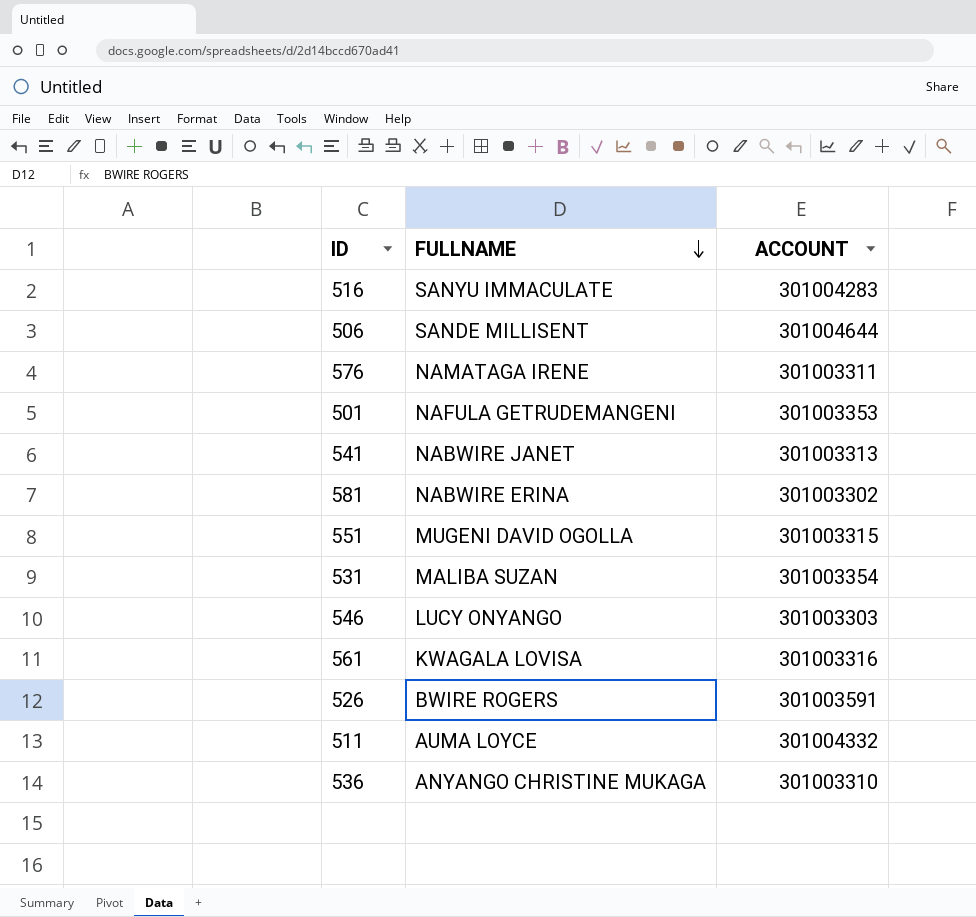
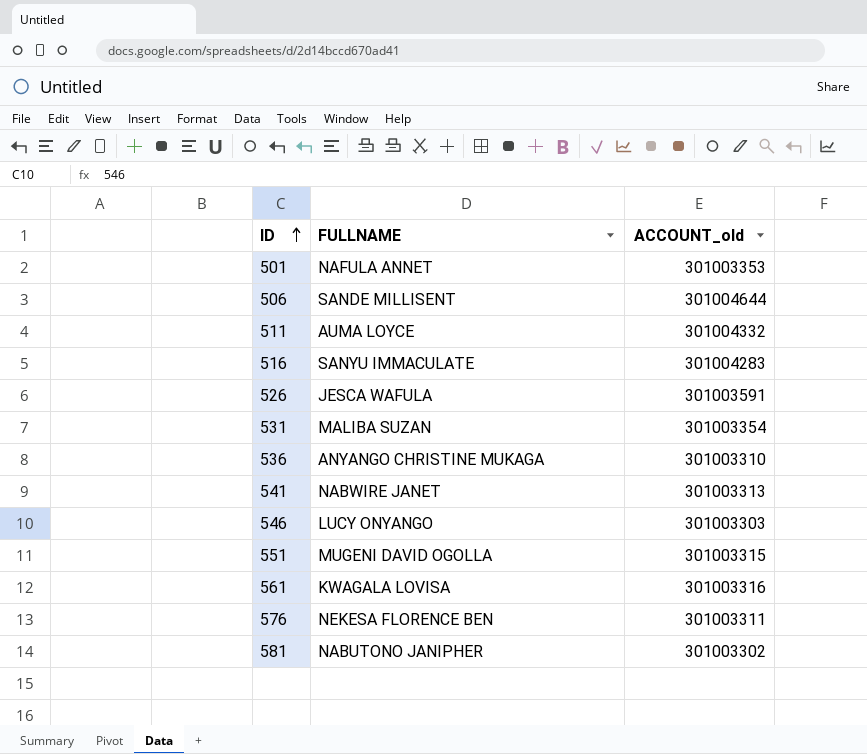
row order: FULLNAME descending -> ID ascending
column name: ACCOUNT -> ACCOUNT_old
501 | FULLNAME: NAFULA GETRUDEMANGENI -> NAFULA ANNET
526 | FULLNAME: BWIRE ROGERS -> JESCA WAFULA
576 | FULLNAME: NAMATAGA IRENE -> NEKESA FLORENCE BEN
581 | FULLNAME: NABWIRE ERINA -> NABUTONO JANIPHER

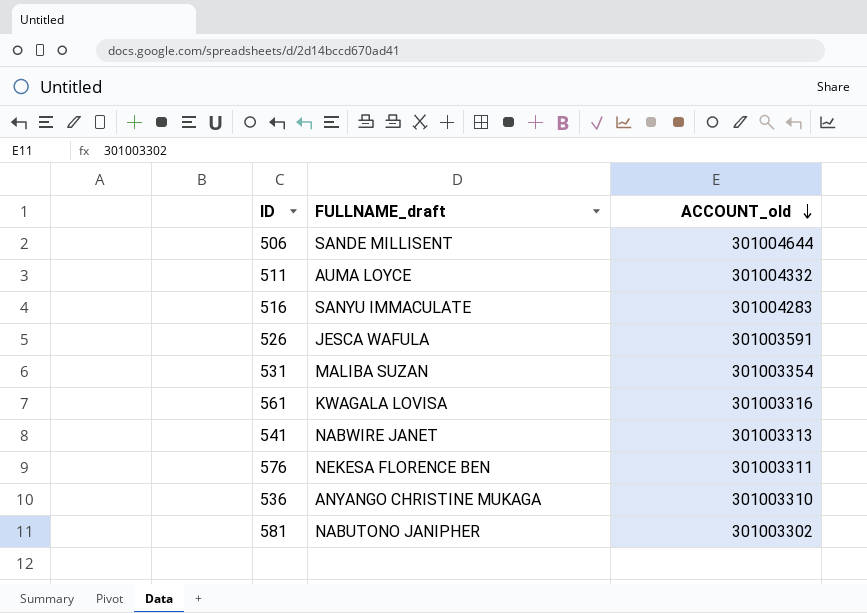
row order: ID ascending -> ACCOUNT_old descending
column name: FULLNAME -> FULLNAME_draft
row 501: NAFULA ANNET | 301003353 -> none
row 546: LUCY ONYANGO | 301003303 -> none
row 551: MUGENI DAVID OGOLLA | 301003315 -> none

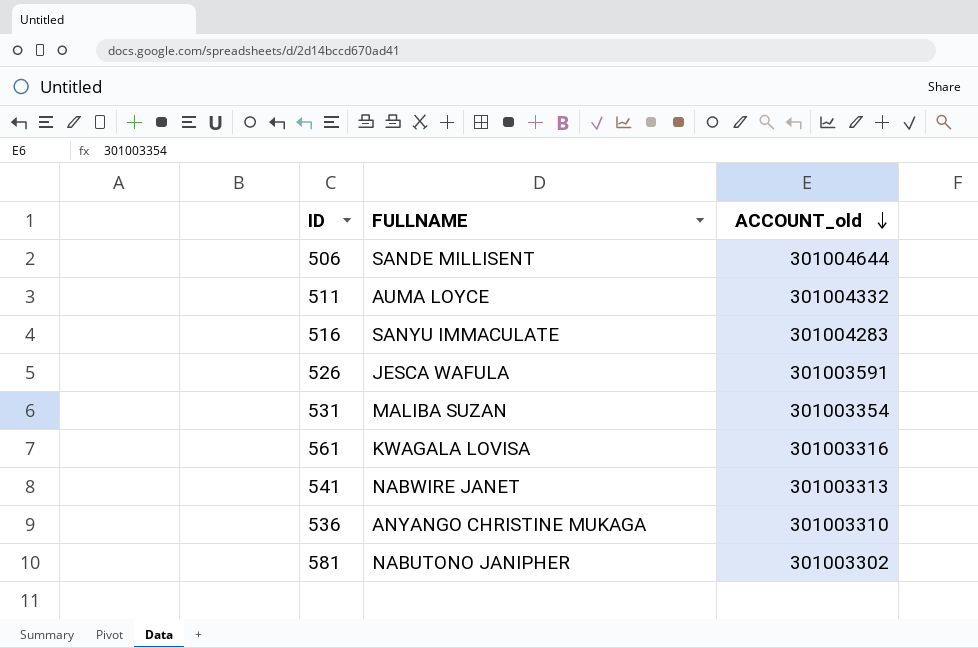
column name: FULLNAME_draft -> FULLNAME
row 576: NEKESA FLORENCE BEN | 301003311 -> none

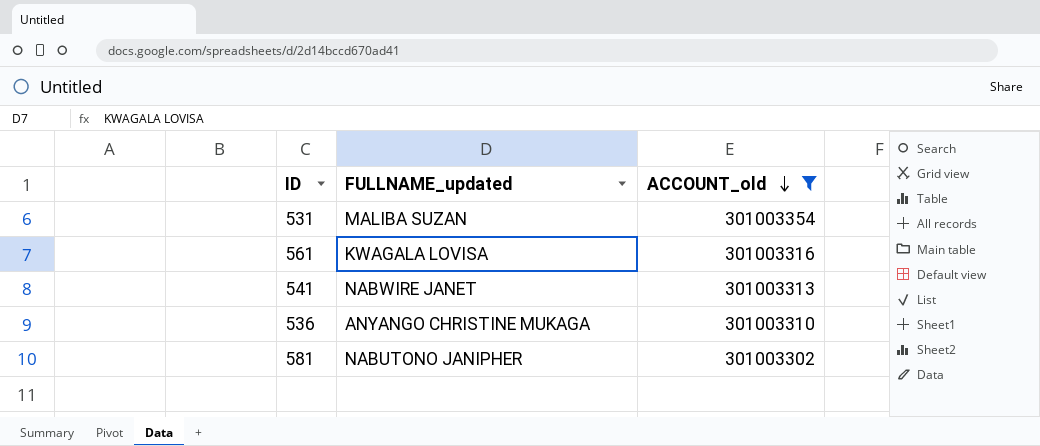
filter: none -> ACCOUNT_old <= 301003354
column name: FULLNAME -> FULLNAME_updated

